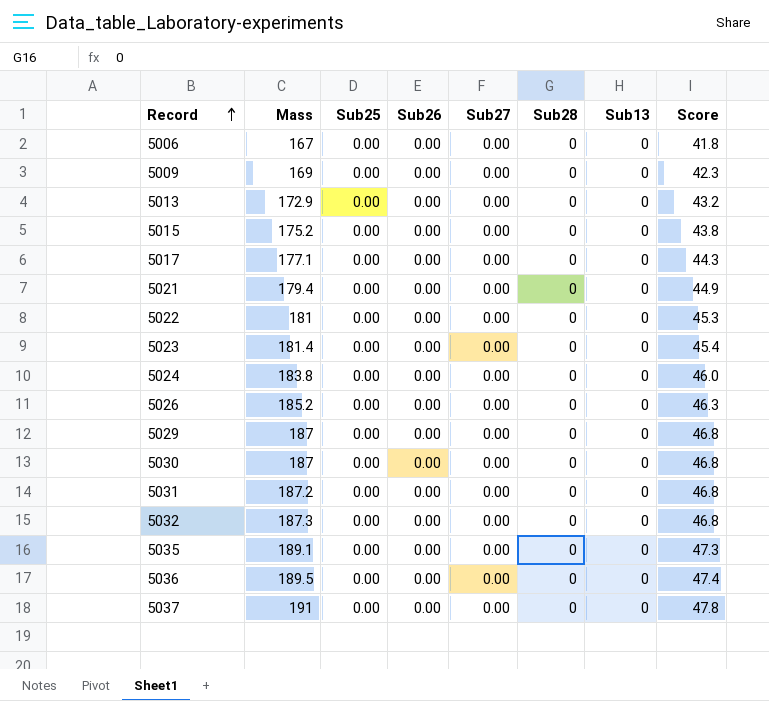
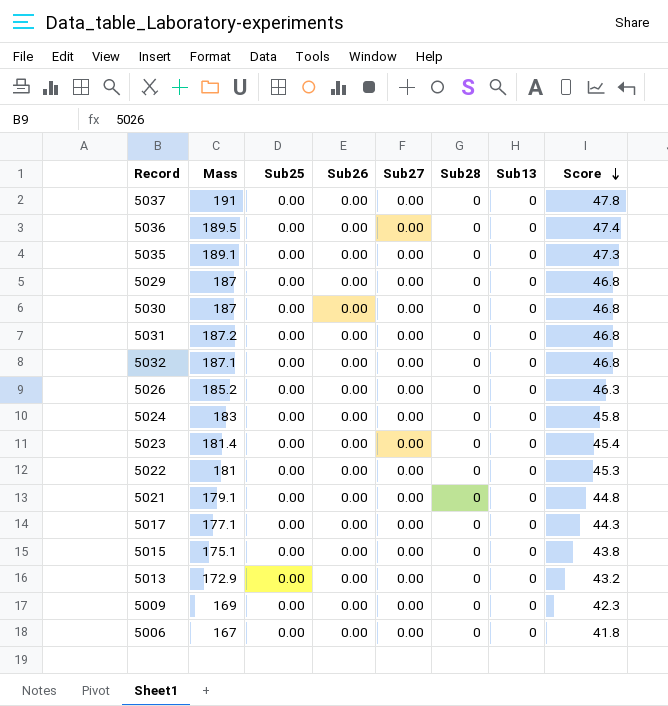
row order: Record ascending -> Score descending
5032 | Mass: 187.3 -> 187.1
5024 | Mass: 183.8 -> 183
5024 | Score: 46.0 -> 45.8
5021 | Mass: 179.4 -> 179.1
5021 | Score: 44.9 -> 44.8
5015 | Mass: 175.2 -> 175.1

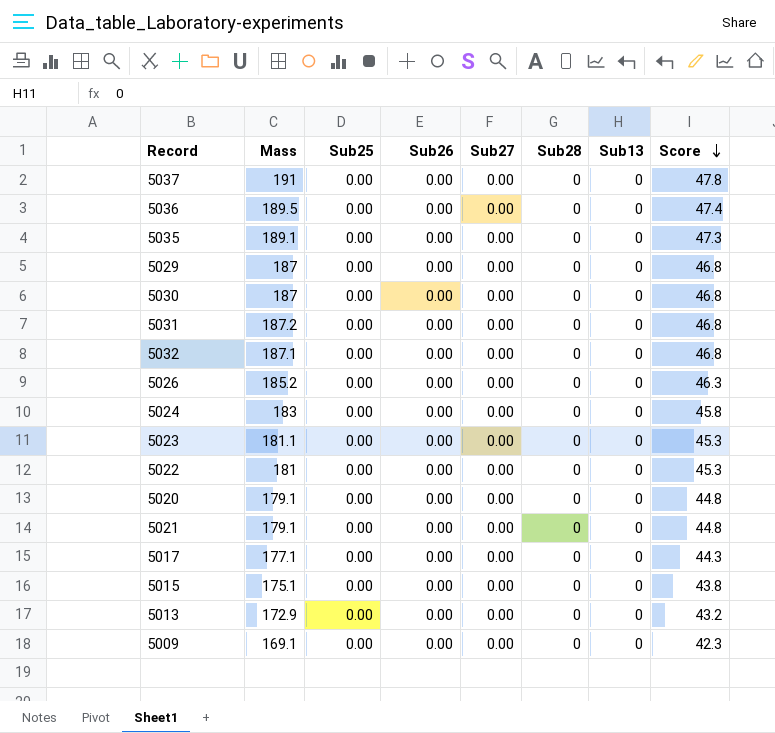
row 5006: 167 | 0.00 | 0.00 | 0.00 | 0 | 0 | 41.8 -> none
5023 | Mass: 181.4 -> 181.1
5023 | Score: 45.4 -> 45.3
row 5020: none -> 179.1 | 0.00 | 0.00 | 0.00 | 0 | 0 | 44.8
5009 | Mass: 169 -> 169.1

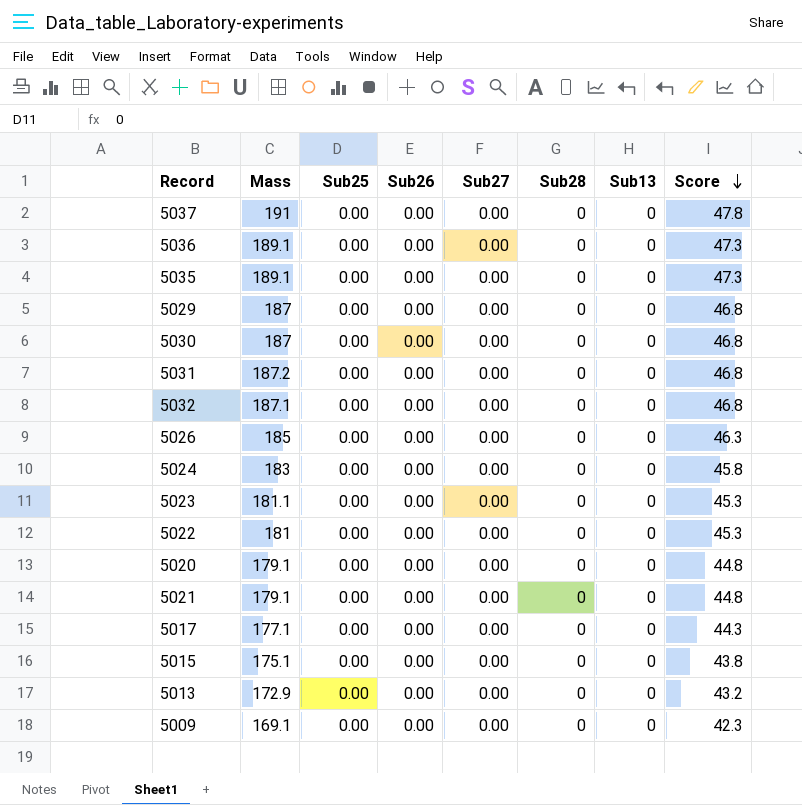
5036 | Mass: 189.5 -> 189.1
5036 | Score: 47.4 -> 47.3
5026 | Mass: 185.2 -> 185

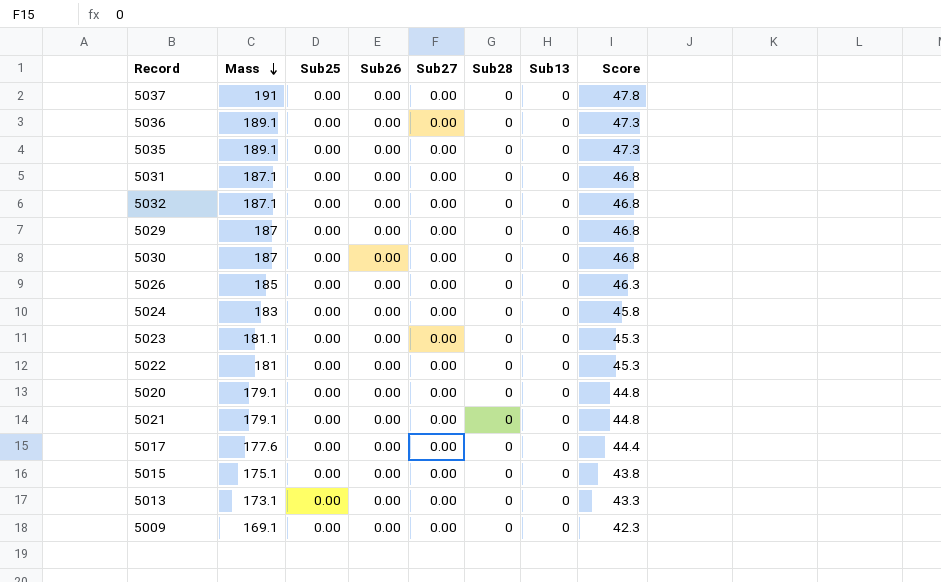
row order: Score descending -> Mass descending
5031 | Mass: 187.2 -> 187.1
5017 | Mass: 177.1 -> 177.6
5017 | Score: 44.3 -> 44.4
5013 | Mass: 172.9 -> 173.1
5013 | Score: 43.2 -> 43.3

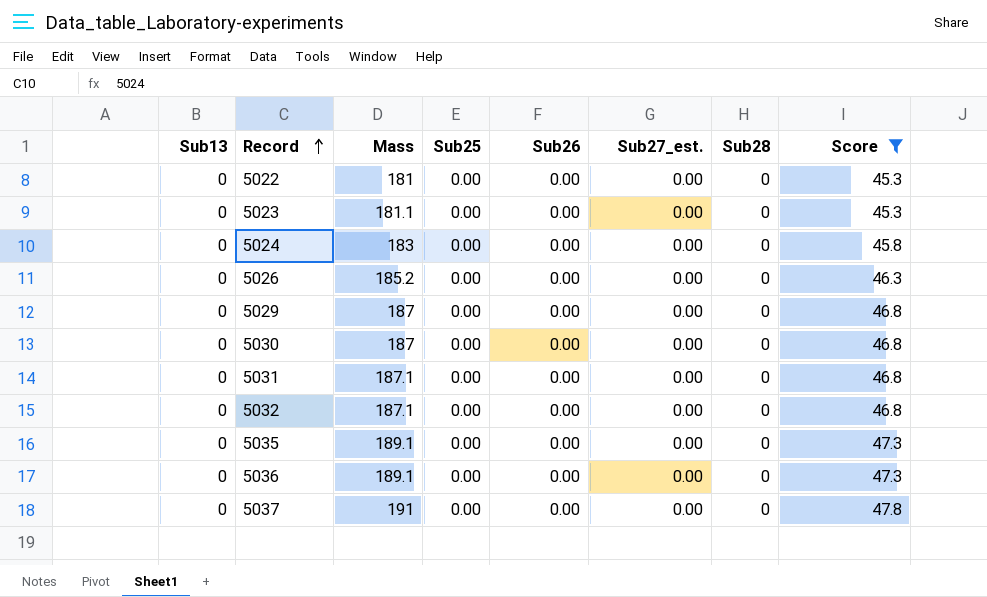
filter: none -> Score >= 45.3
row order: Mass descending -> Record ascending
column Sub13 | position: 7 -> 1
column name: Sub27 -> Sub27_est.
5026 | Mass: 185 -> 185.2

